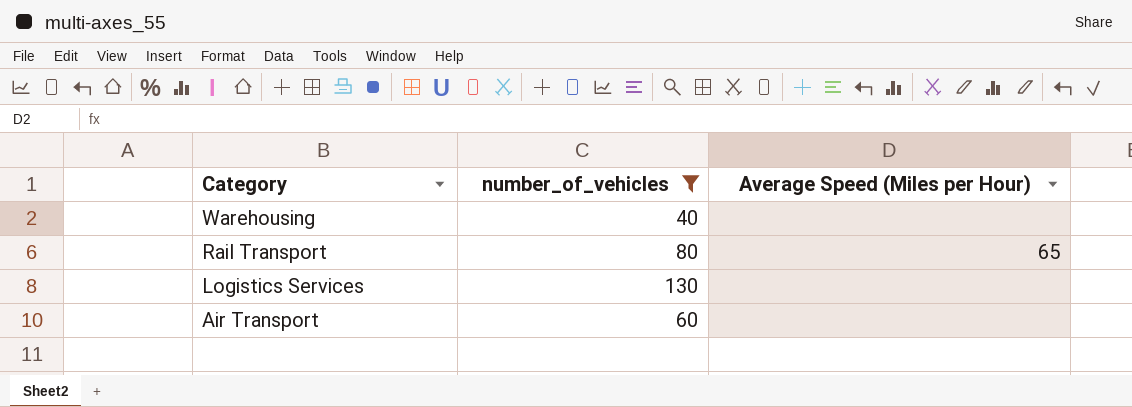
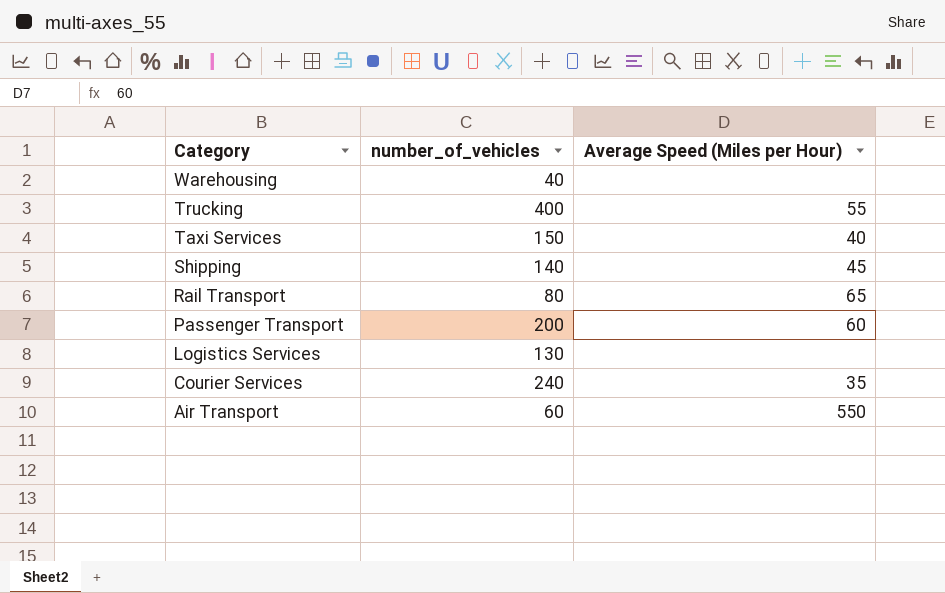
filter: number_of_vehicles <= 130 -> none
Air Transport | Average Speed (Miles per Hour): none -> 550

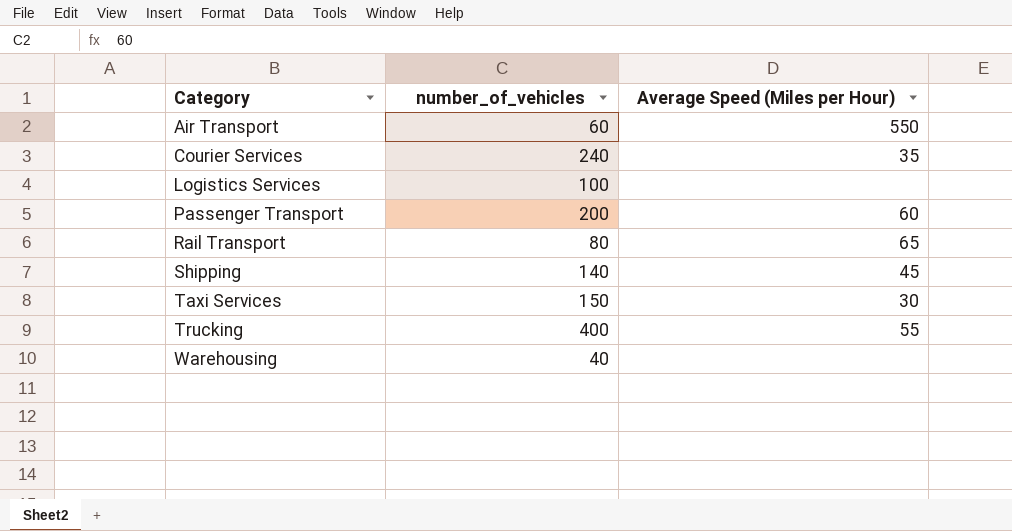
row order: Category descending -> Category ascending
Logistics Services | number_of_vehicles: 130 -> 100
Taxi Services | Average Speed (Miles per Hour): 40 -> 30

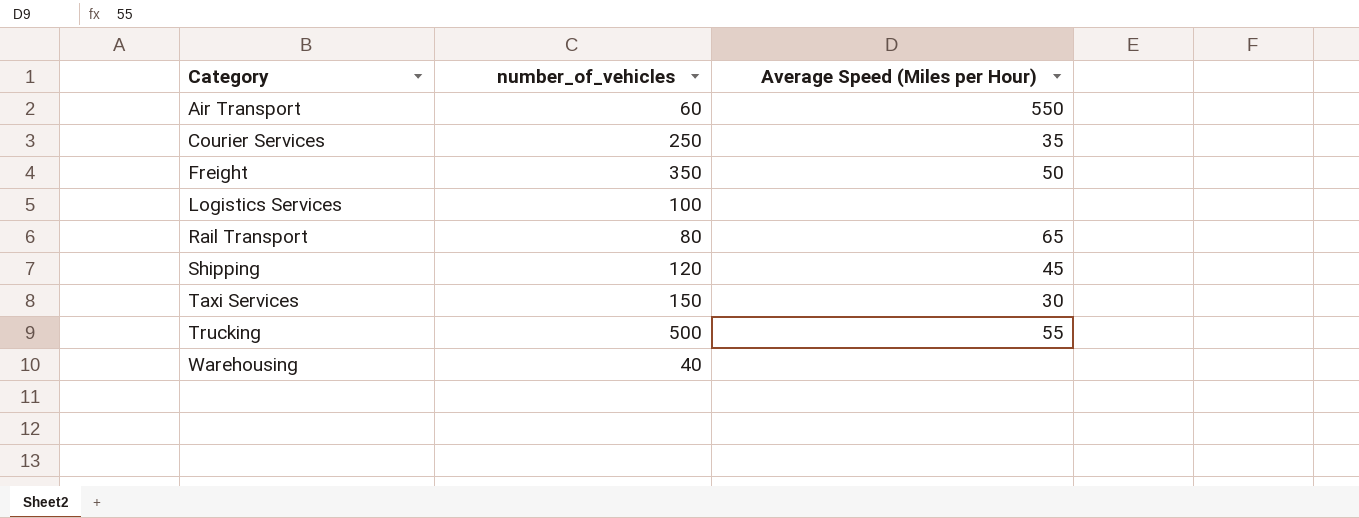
row Passenger Transport: 200 | 60 -> none
Courier Services | number_of_vehicles: 240 -> 250
row Freight: none -> 350 | 50
Shipping | number_of_vehicles: 140 -> 120
Trucking | number_of_vehicles: 400 -> 500

